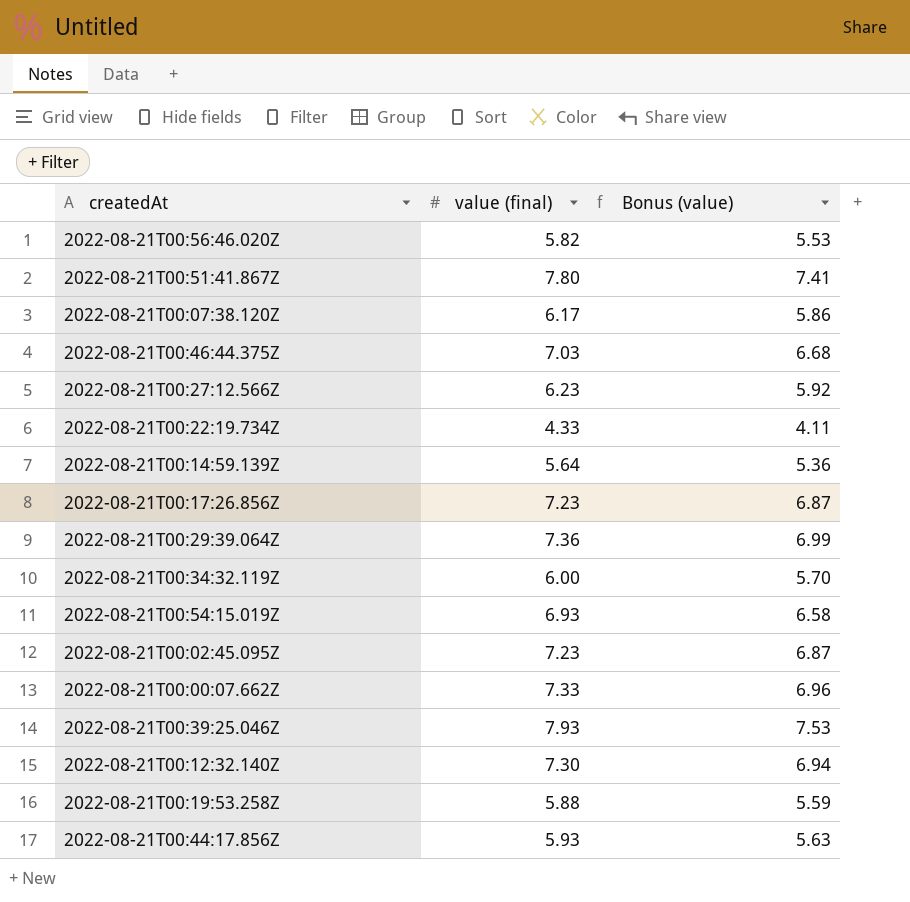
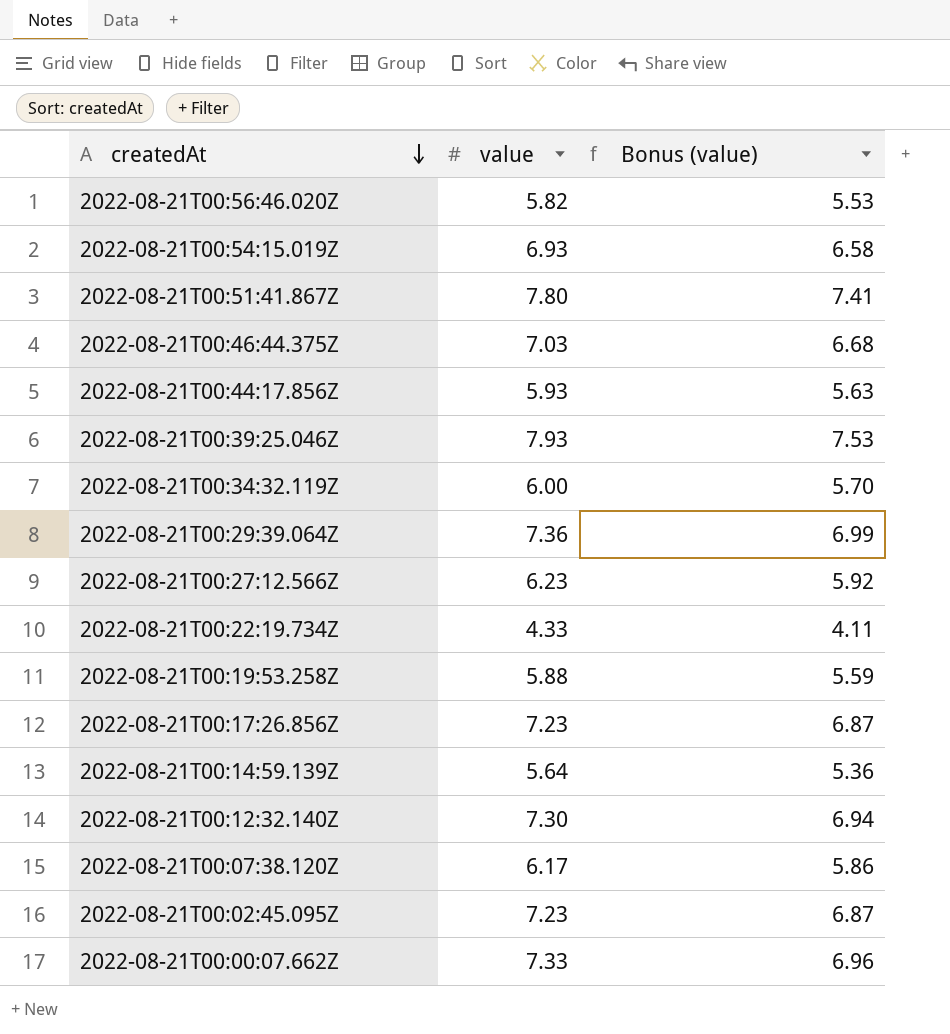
row order: none -> createdAt descending
column name: value (final) -> value

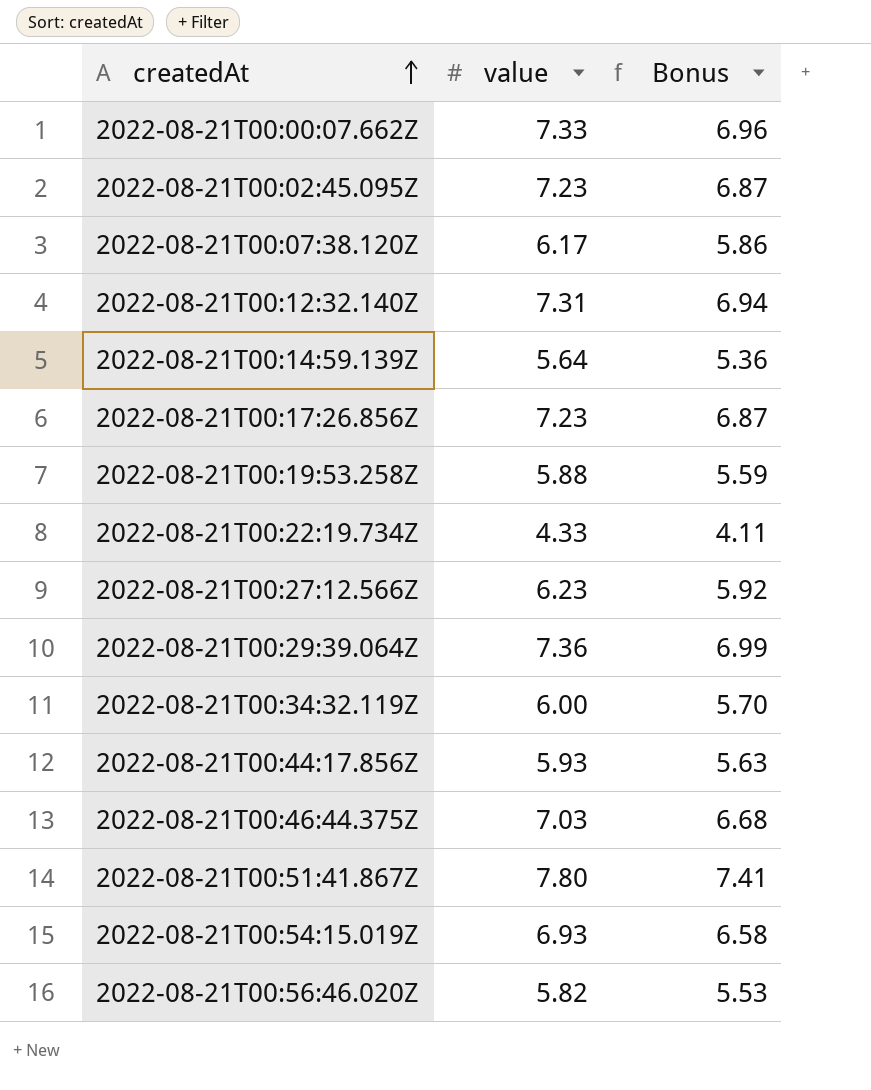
row order: createdAt descending -> createdAt ascending
column name: Bonus (value) -> Bonus
row 2022-08-21T00:39:25.046Z: 7.93 | 7.53 -> none
2022-08-21T00:12:32.140Z | value: 7.30 -> 7.31

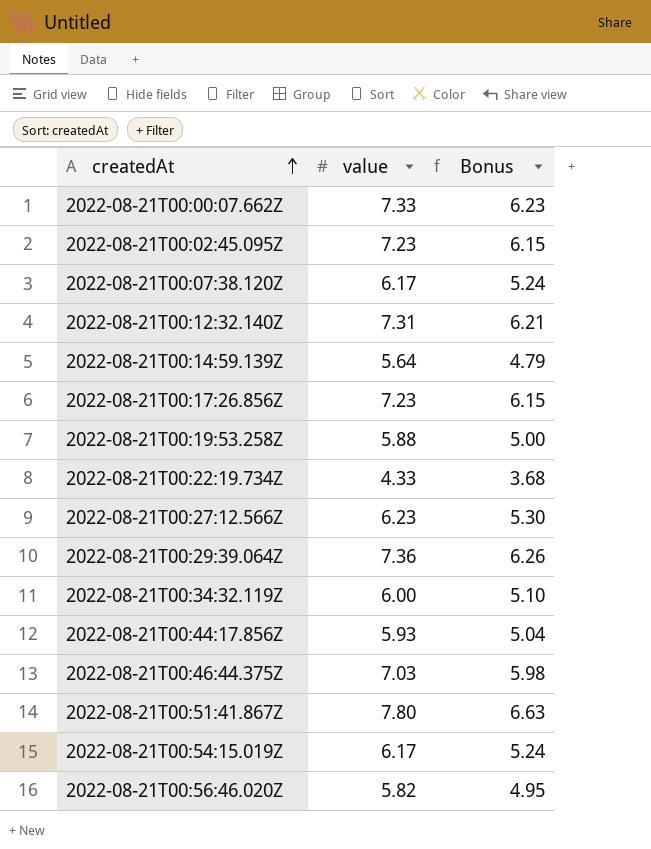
column Bonus | formula: [value] * 0.95 -> [value] * 0.85
2022-08-21T00:54:15.019Z | value: 6.93 -> 6.17

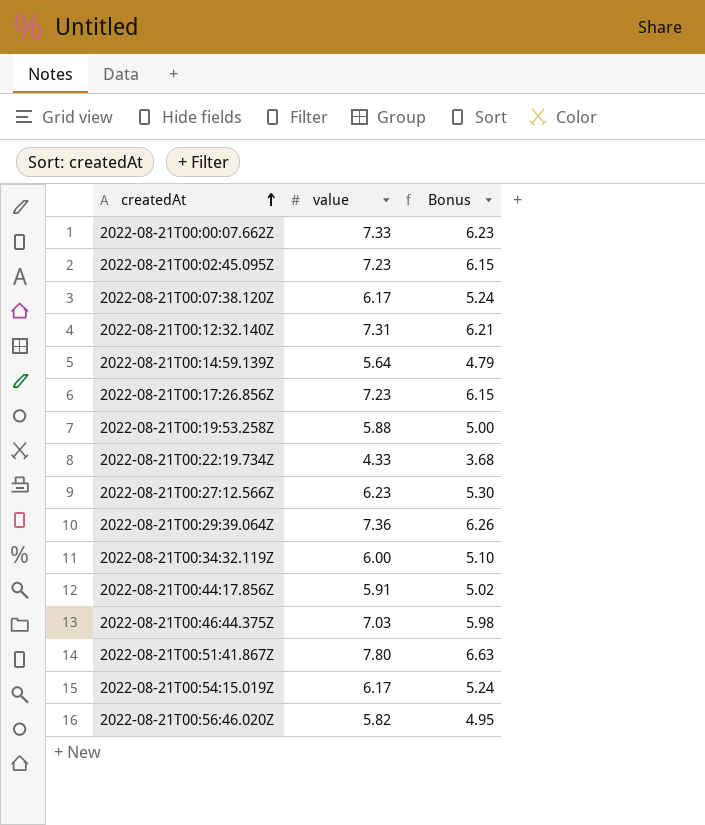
2022-08-21T00:44:17.856Z | value: 5.93 -> 5.91
2022-08-21T00:44:17.856Z | Bonus: 5.04 -> 5.02

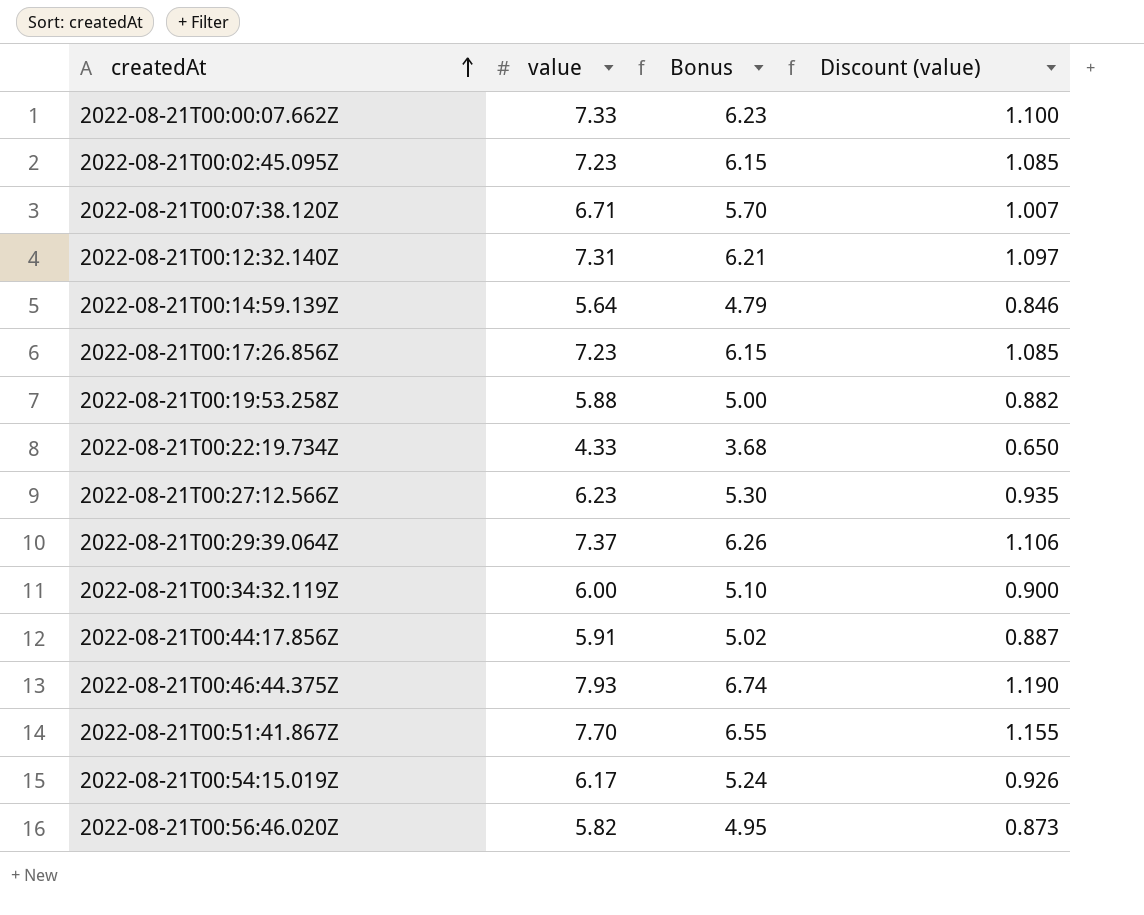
column Discount (value) | formula: none -> [value] * 0.15
2022-08-21T00:07:38.120Z | value: 6.17 -> 6.71
2022-08-21T00:07:38.120Z | Bonus: 5.24 -> 5.70
2022-08-21T00:29:39.064Z | value: 7.36 -> 7.37
2022-08-21T00:46:44.375Z | value: 7.03 -> 7.93
2022-08-21T00:46:44.375Z | Bonus: 5.98 -> 6.74
2022-08-21T00:51:41.867Z | value: 7.80 -> 7.70
2022-08-21T00:51:41.867Z | Bonus: 6.63 -> 6.55

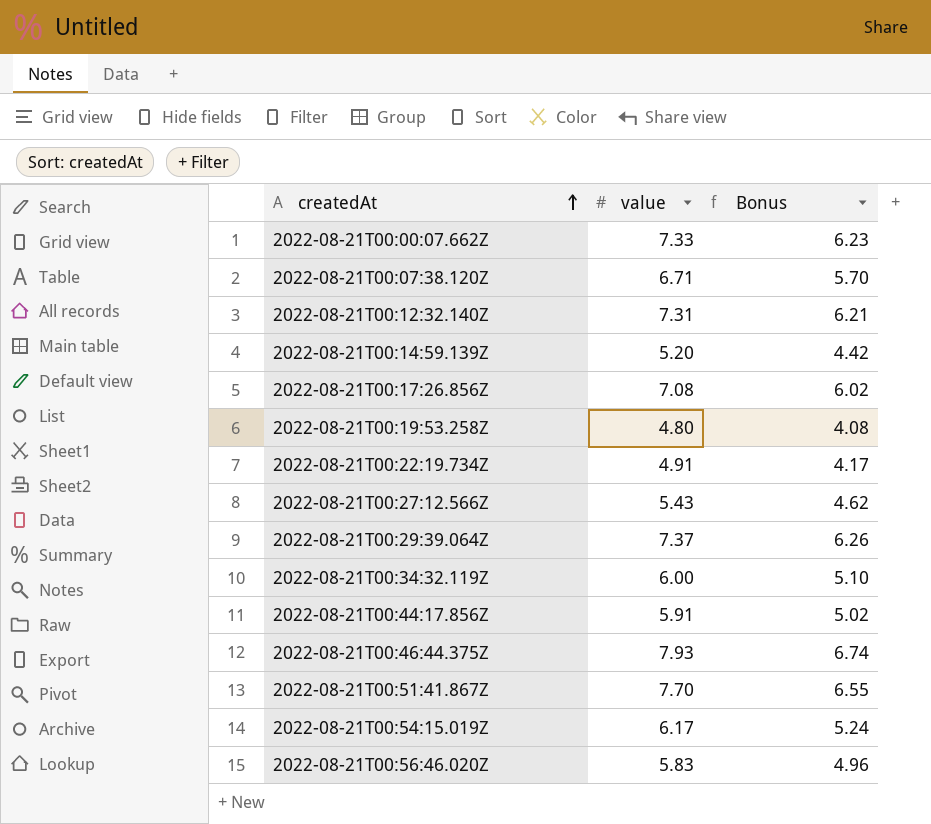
column Discount (value) | formula: [value] * 0.15 -> none
row 2022-08-21T00:02:45.095Z: 7.23 | 6.15 | 1.085 -> none
2022-08-21T00:14:59.139Z | value: 5.64 -> 5.20
2022-08-21T00:14:59.139Z | Bonus: 4.79 -> 4.42
2022-08-21T00:17:26.856Z | value: 7.23 -> 7.08
2022-08-21T00:17:26.856Z | Bonus: 6.15 -> 6.02
2022-08-21T00:19:53.258Z | value: 5.88 -> 4.80
2022-08-21T00:19:53.258Z | Bonus: 5.00 -> 4.08
2022-08-21T00:22:19.734Z | value: 4.33 -> 4.91
2022-08-21T00:22:19.734Z | Bonus: 3.68 -> 4.17
2022-08-21T00:27:12.566Z | value: 6.23 -> 5.43
2022-08-21T00:27:12.566Z | Bonus: 5.30 -> 4.62
2022-08-21T00:56:46.020Z | value: 5.82 -> 5.83
2022-08-21T00:56:46.020Z | Bonus: 4.95 -> 4.96

